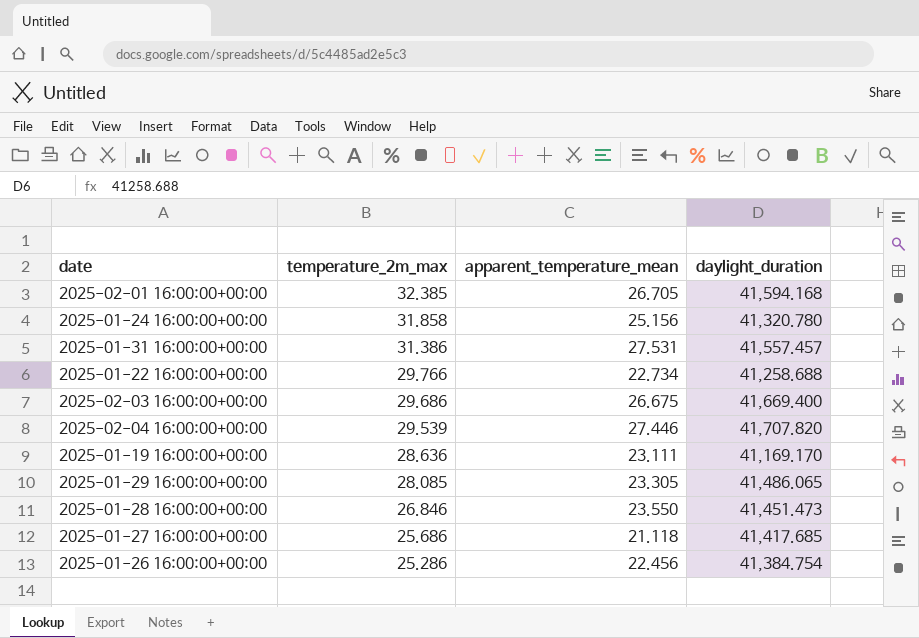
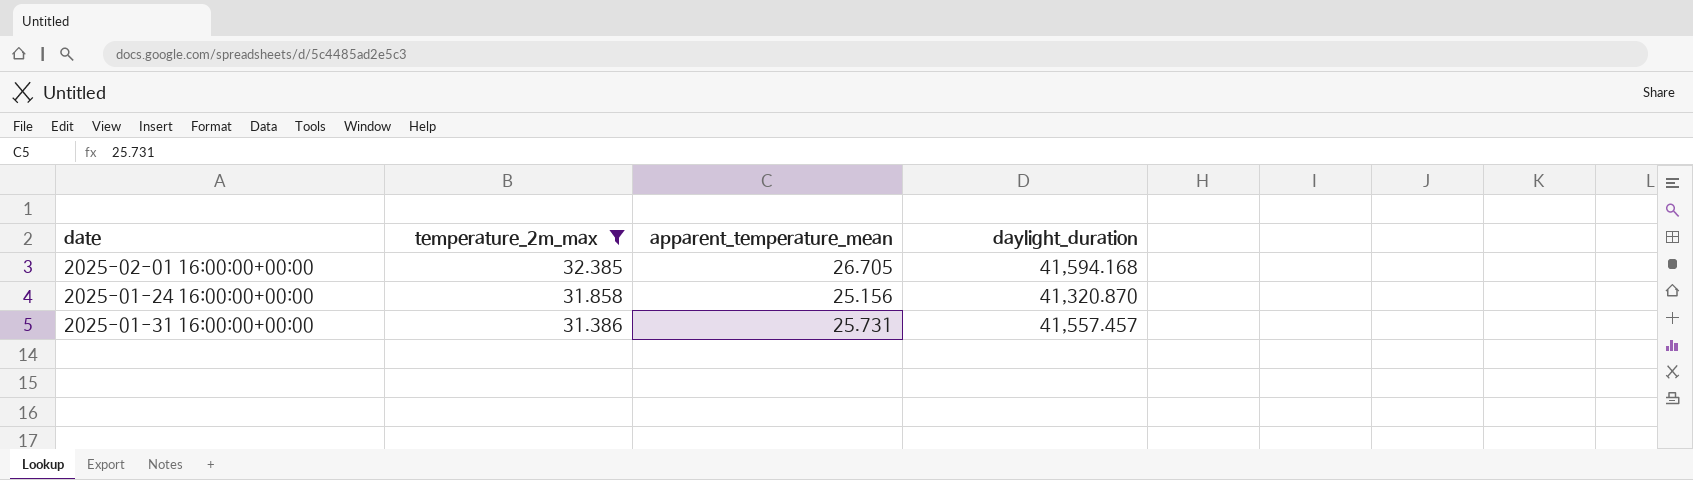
filter: none -> temperature_2m_max >= 31.386
2025-01-24 16:00:00+00:00 | daylight_duration: 41,320.780 -> 41,320.870
2025-01-31 16:00:00+00:00 | apparent_temperature_mean: 27.531 -> 25.731

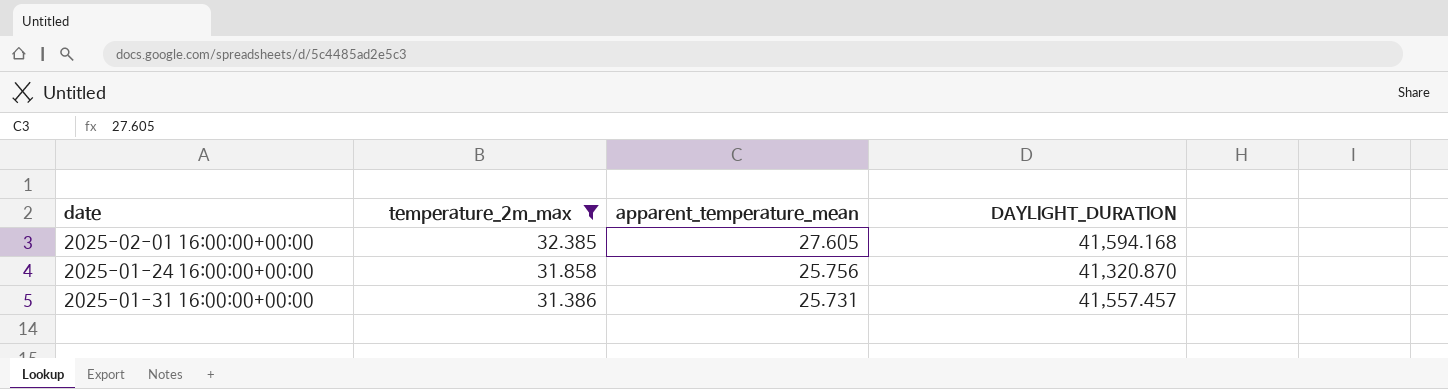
column name: daylight_duration -> DAYLIGHT_DURATION
2025-02-01 16:00:00+00:00 | apparent_temperature_mean: 26.705 -> 27.605
2025-01-24 16:00:00+00:00 | apparent_temperature_mean: 25.156 -> 25.756

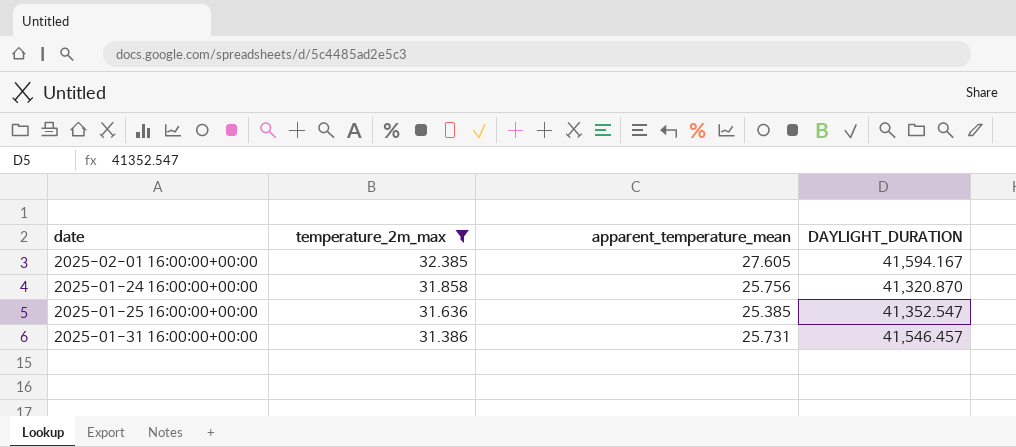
2025-02-01 16:00:00+00:00 | DAYLIGHT_DURATION: 41,594.168 -> 41,594.167
row 2025-01-25 16:00:00+00:00: none -> 31.636 | 25.385 | 41,352.547
2025-01-31 16:00:00+00:00 | DAYLIGHT_DURATION: 41,557.457 -> 41,546.457

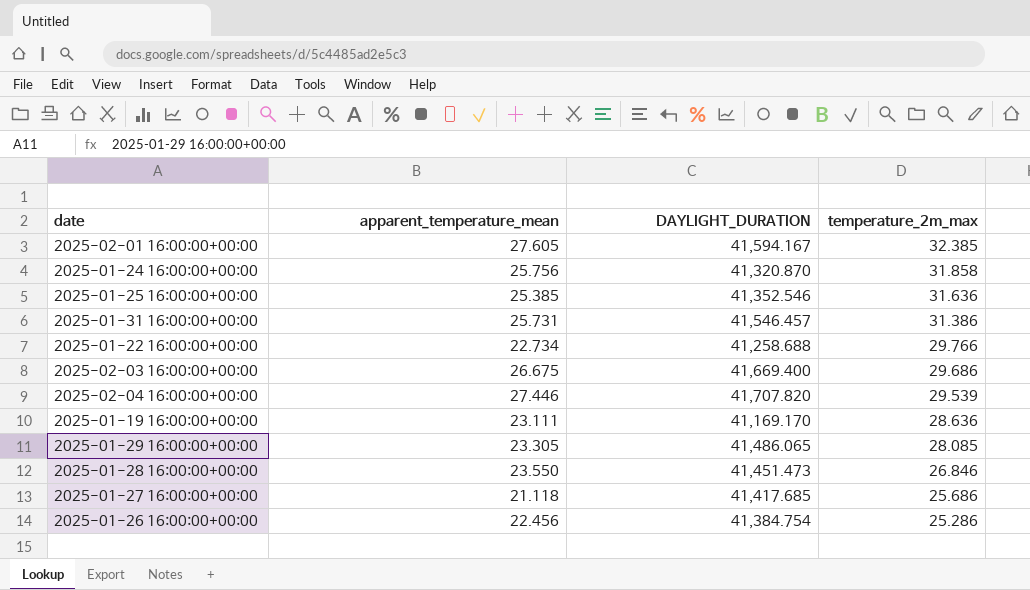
filter: temperature_2m_max >= 31.386 -> none
column temperature_2m_max | position: 2 -> 4
2025-01-25 16:00:00+00:00 | DAYLIGHT_DURATION: 41,352.547 -> 41,352.546

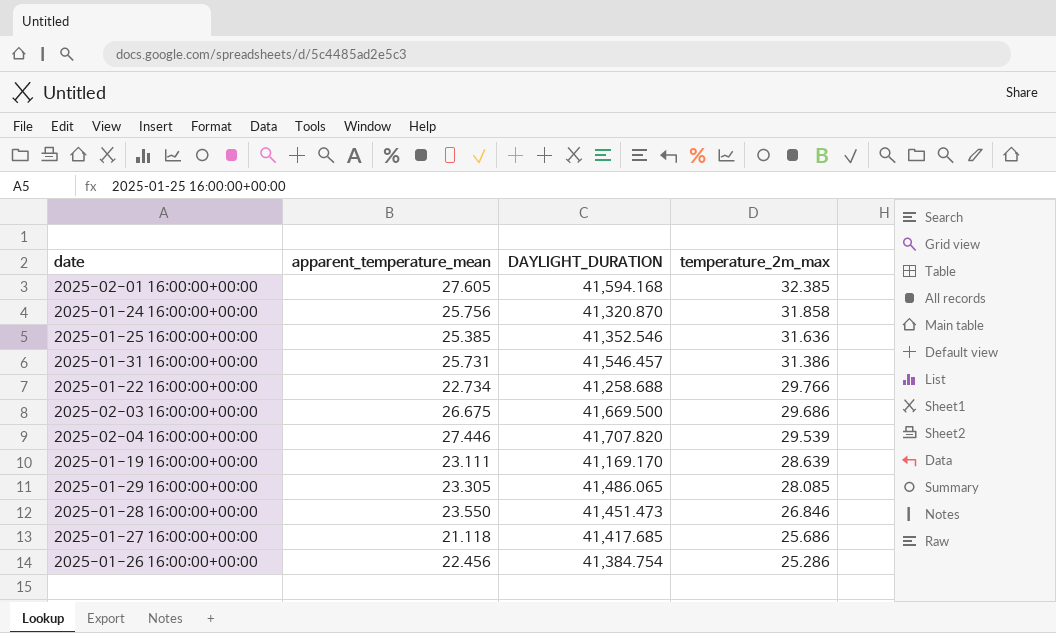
2025-02-01 16:00:00+00:00 | DAYLIGHT_DURATION: 41,594.167 -> 41,594.168
2025-02-03 16:00:00+00:00 | DAYLIGHT_DURATION: 41,669.400 -> 41,669.500
2025-01-19 16:00:00+00:00 | temperature_2m_max: 28.636 -> 28.639

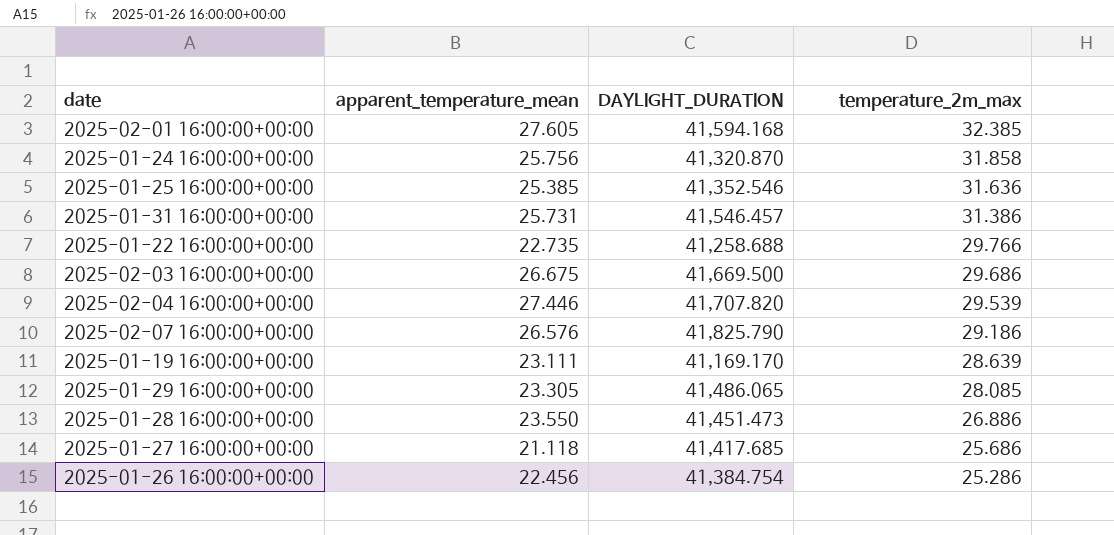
2025-01-22 16:00:00+00:00 | apparent_temperature_mean: 22.734 -> 22.735
row 2025-02-07 16:00:00+00:00: none -> 26.576 | 41,825.790 | 29.186
2025-01-28 16:00:00+00:00 | temperature_2m_max: 26.846 -> 26.886

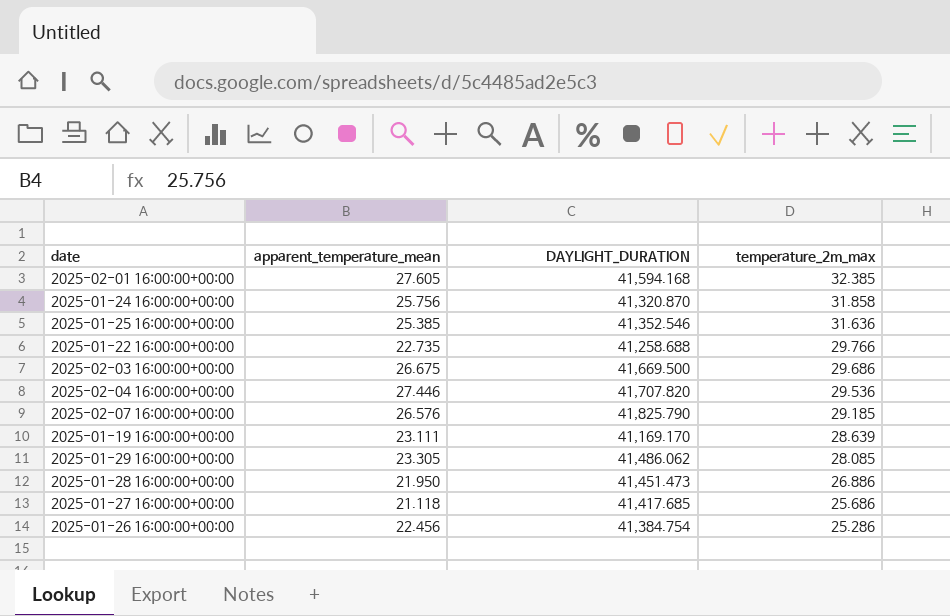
row 2025-01-31 16:00:00+00:00: 25.731 | 41,546.457 | 31.386 -> none
2025-02-04 16:00:00+00:00 | temperature_2m_max: 29.539 -> 29.536
2025-02-07 16:00:00+00:00 | temperature_2m_max: 29.186 -> 29.185
2025-01-29 16:00:00+00:00 | DAYLIGHT_DURATION: 41,486.065 -> 41,486.062
2025-01-28 16:00:00+00:00 | apparent_temperature_mean: 23.550 -> 21.950

